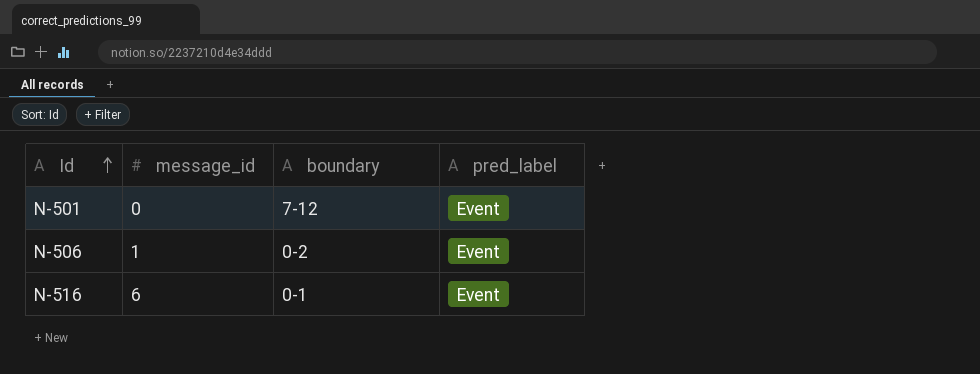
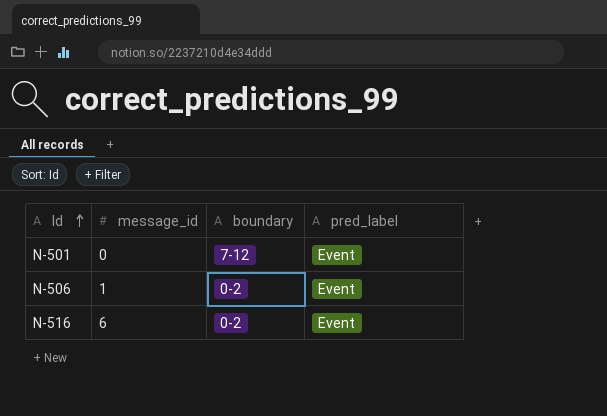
N-516 | boundary: 0-1 -> 0-2

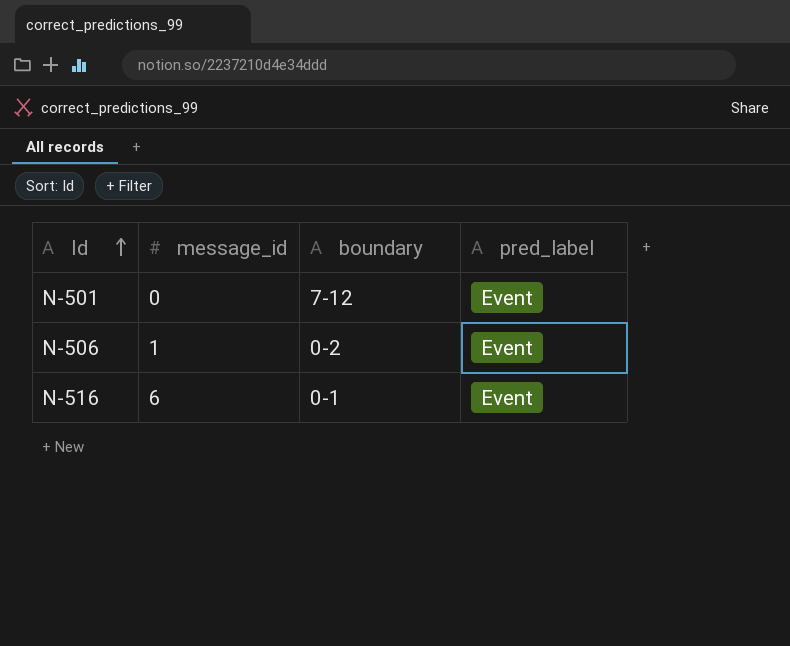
N-516 | boundary: 0-2 -> 0-1

